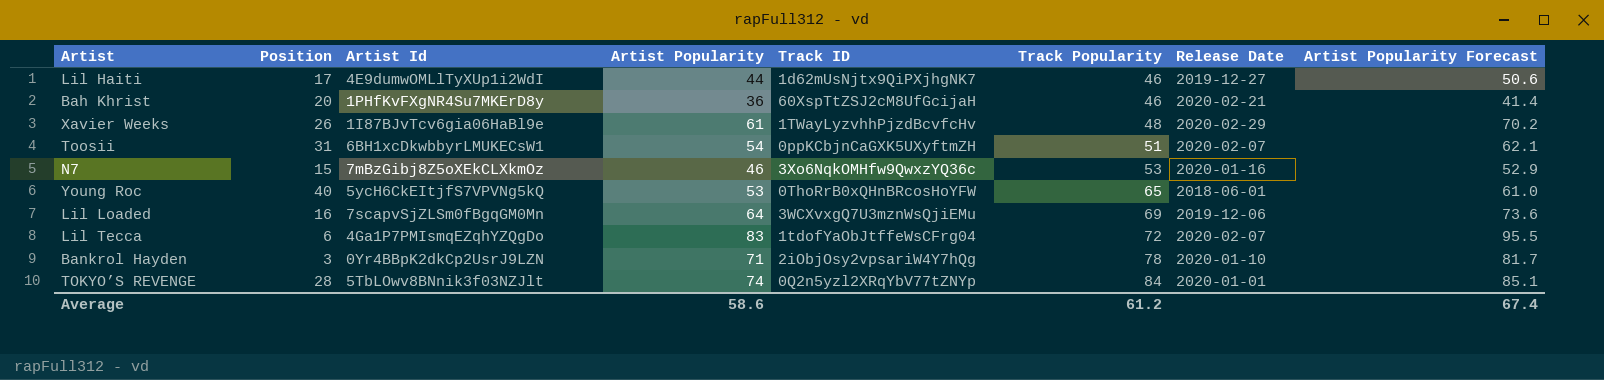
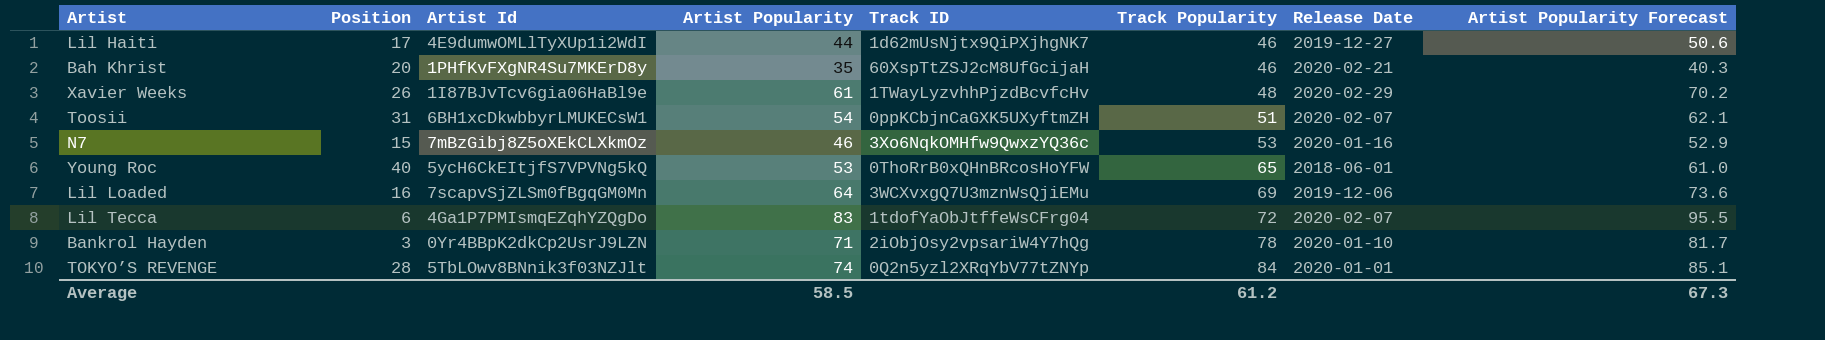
Bah Khrist | Artist Popularity: 36 -> 35
Bah Khrist | Artist Popularity Forecast: 41.4 -> 40.3
Average | Artist Popularity: 58.6 -> 58.5
Average | Artist Popularity Forecast: 67.4 -> 67.3

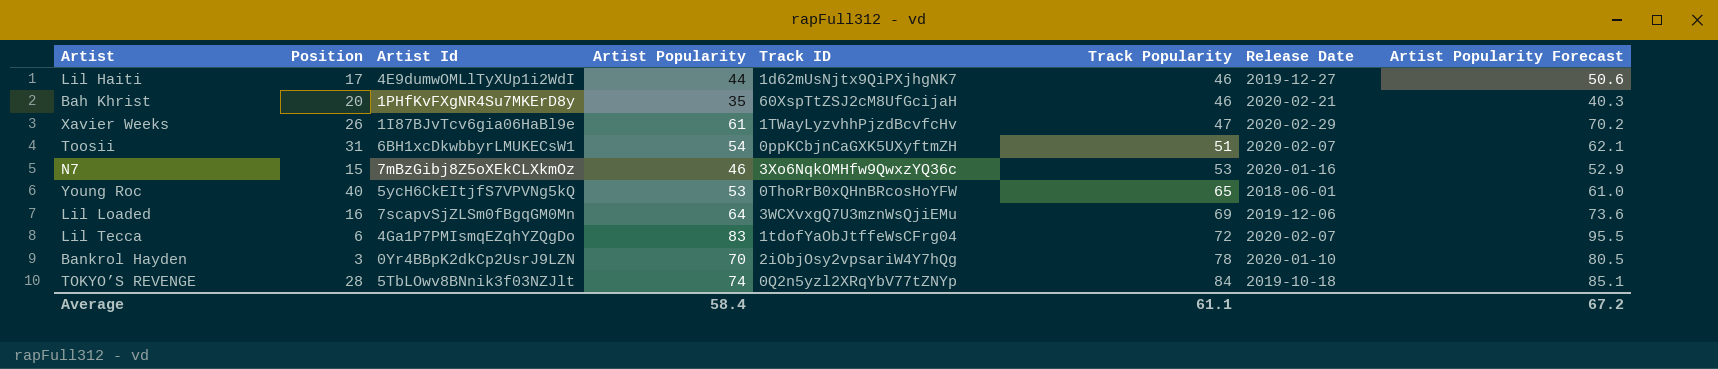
Xavier Weeks | Track Popularity: 48 -> 47
Bankrol Hayden | Artist Popularity: 71 -> 70
Bankrol Hayden | Artist Popularity Forecast: 81.7 -> 80.5
TOKYO’S REVENGE | Release Date: 2020-01-01 -> 2019-10-18
Average | Artist Popularity: 58.5 -> 58.4
Average | Track Popularity: 61.2 -> 61.1
Average | Artist Popularity Forecast: 67.3 -> 67.2

